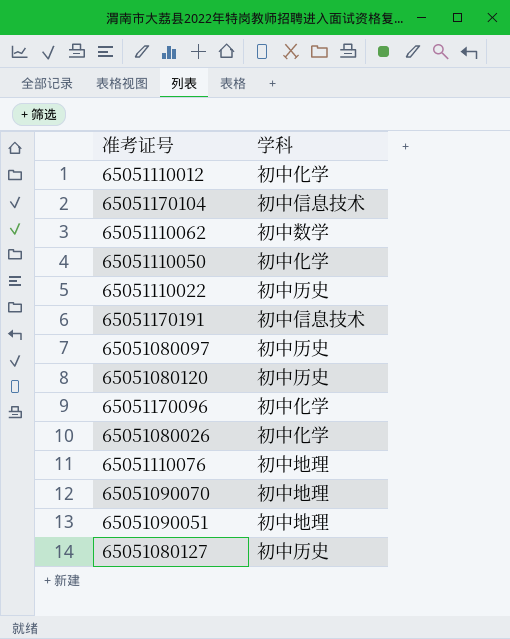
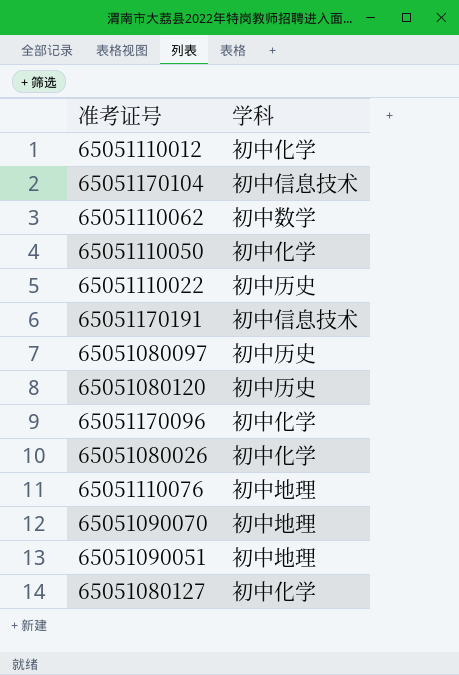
65051080127 | 学科: 初中历史 -> 初中化学

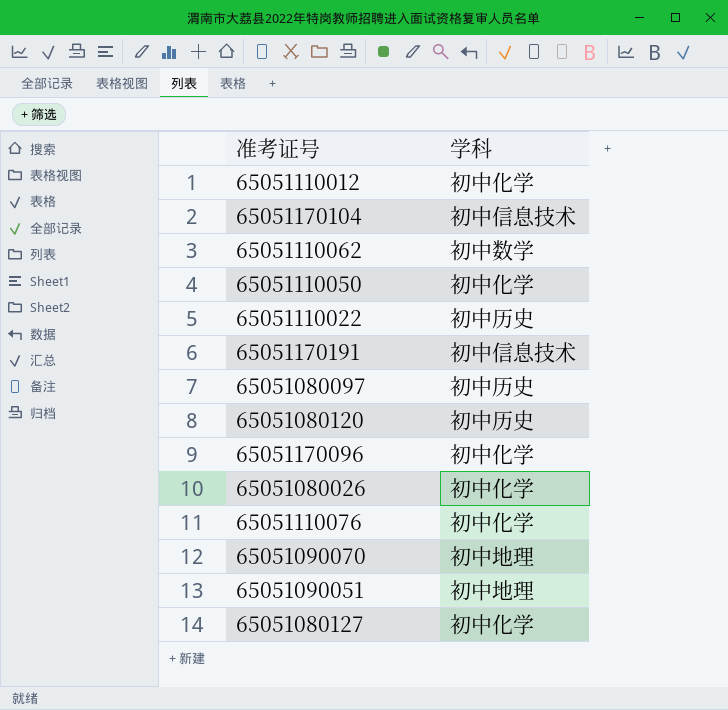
65051110076 | 学科: 初中地理 -> 初中化学

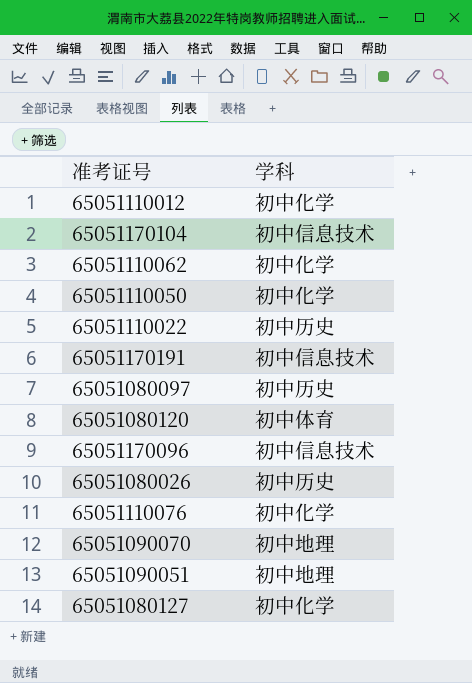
65051110062 | 学科: 初中数学 -> 初中化学
65051080120 | 学科: 初中历史 -> 初中体育
65051170096 | 学科: 初中化学 -> 初中信息技术
65051080026 | 学科: 初中化学 -> 初中历史

